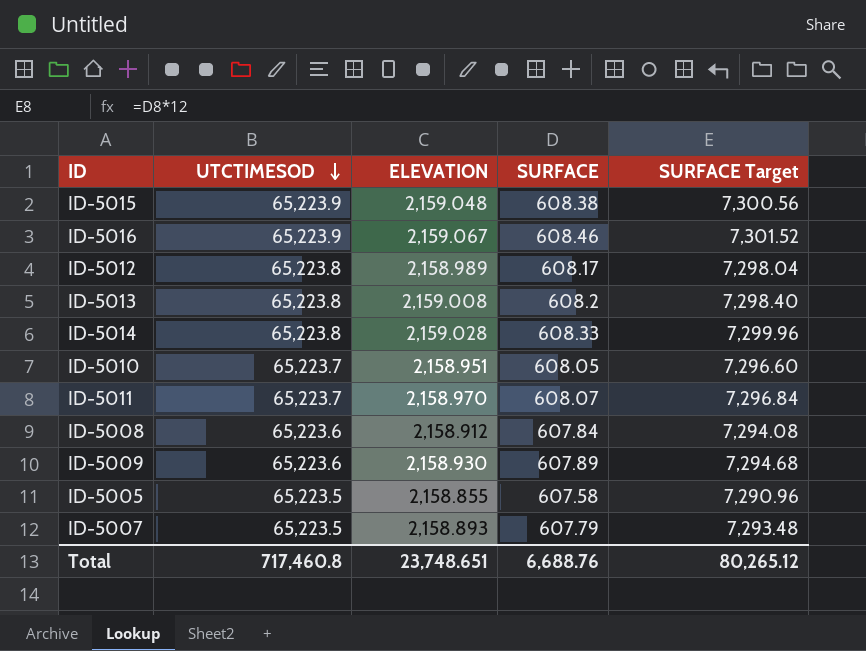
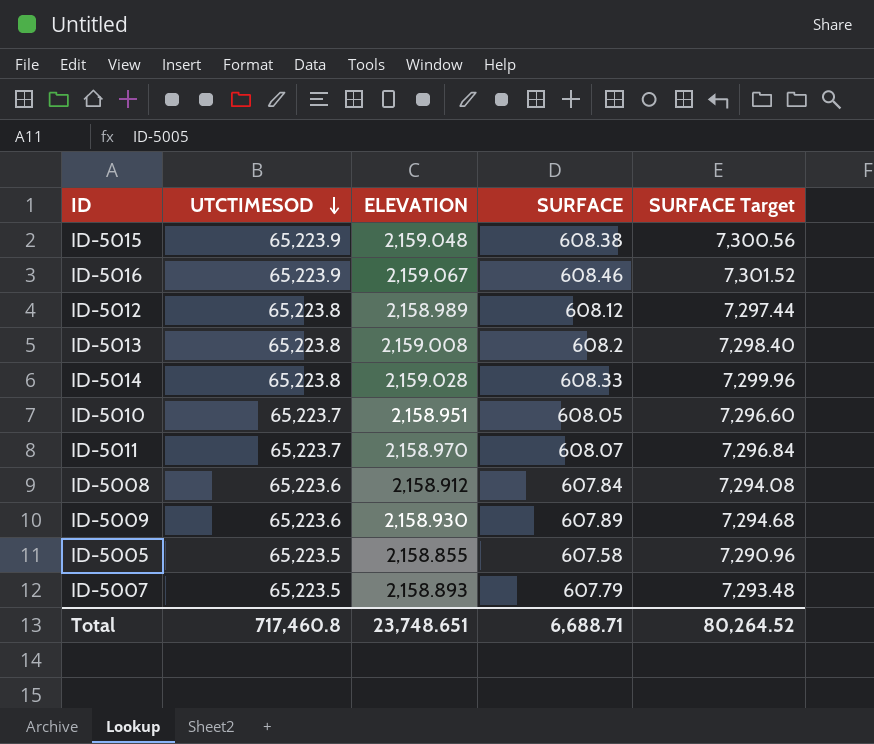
ID-5012 | SURFACE: 608.17 -> 608.12
ID-5012 | SURFACE Target: 7,298.04 -> 7,297.44
Total | SURFACE: 6,688.76 -> 6,688.71
Total | SURFACE Target: 80,265.12 -> 80,264.52

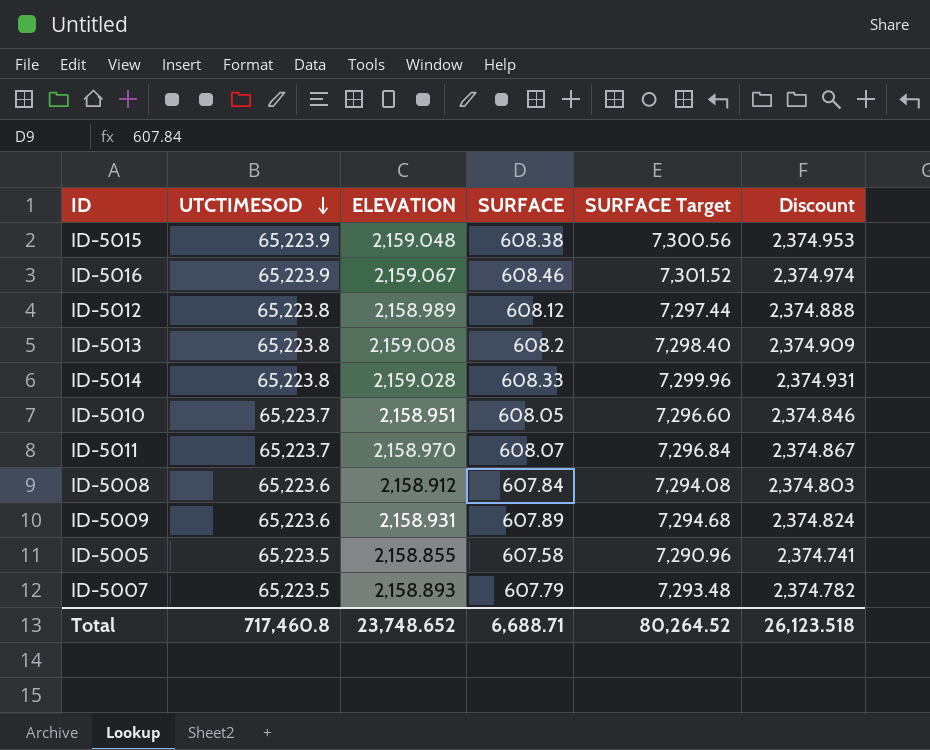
column Discount | formula: none -> [ELEVATION] * 1.1
ID-5009 | ELEVATION: 2,158.930 -> 2,158.931
Total | ELEVATION: 23,748.651 -> 23,748.652

